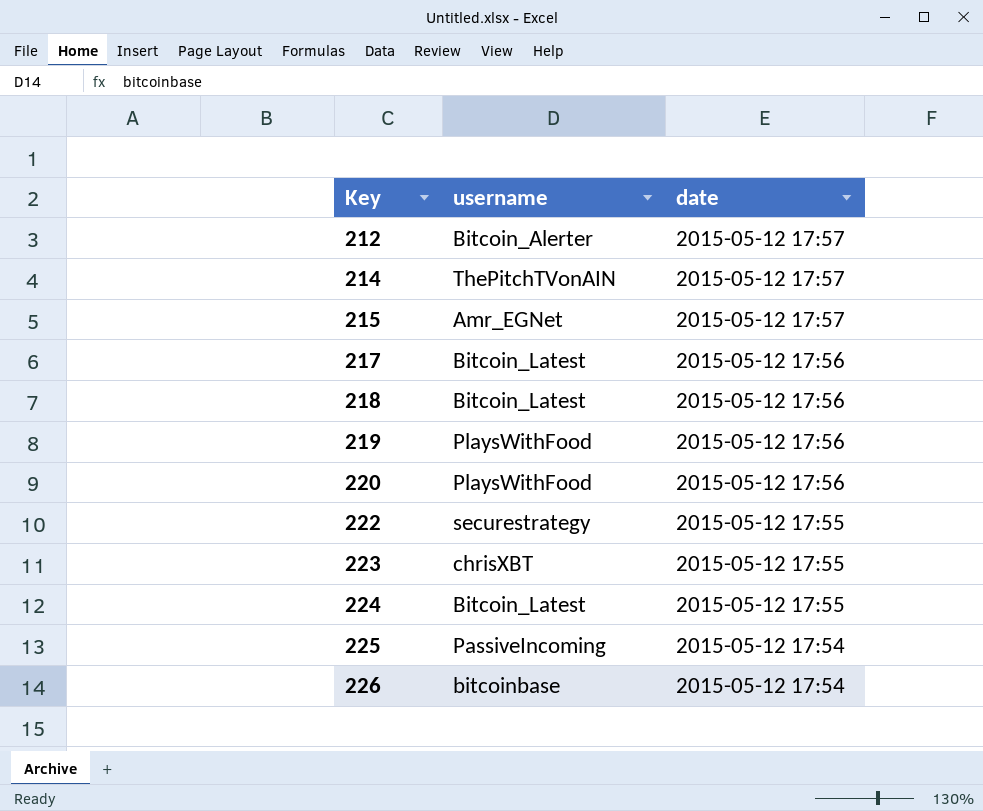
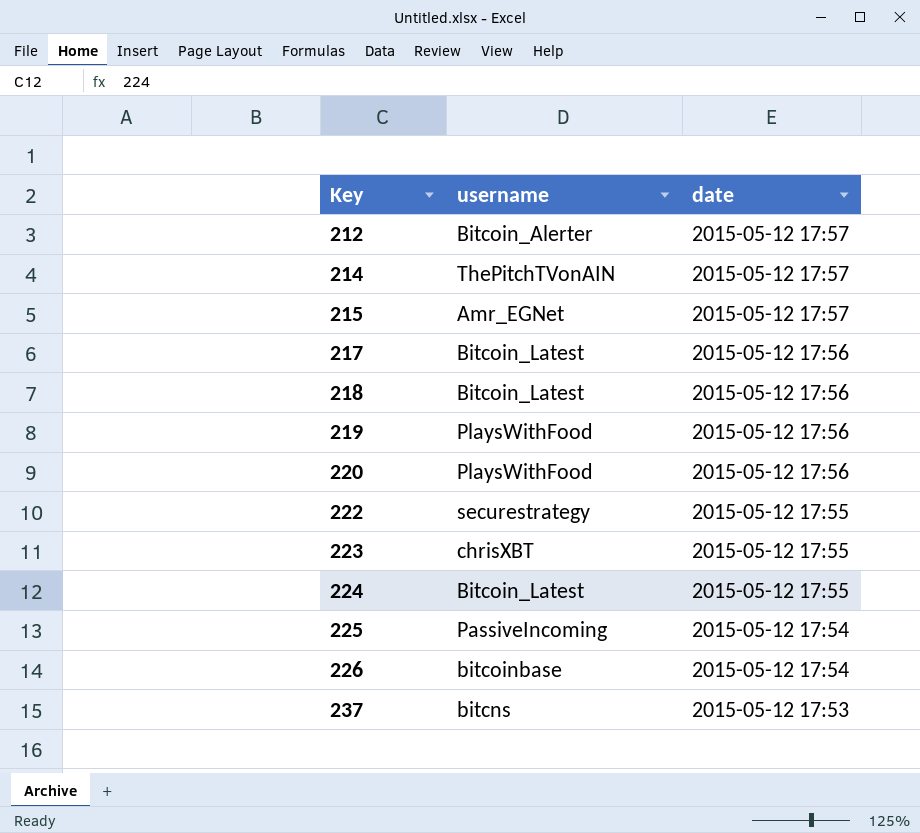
row 237: none -> bitcns | 2015-05-12 17:53

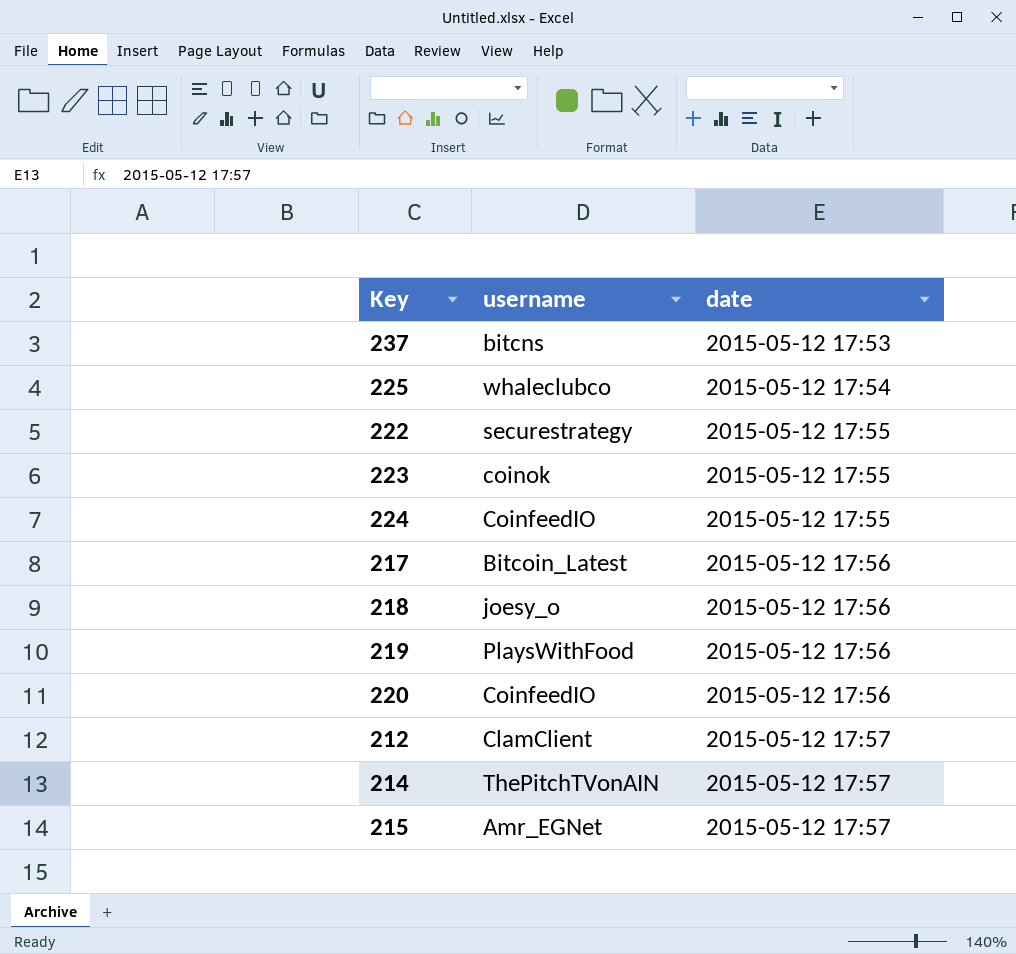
row order: Key ascending -> date ascending
row 226: bitcoinbase | 2015-05-12 17:54 -> none
225 | username: PassiveIncoming -> whaleclubco
223 | username: chrisXBT -> coinok
224 | username: Bitcoin_Latest -> CoinfeedIO
218 | username: Bitcoin_Latest -> joesy_o
220 | username: PlaysWithFood -> CoinfeedIO
212 | username: Bitcoin_Alerter -> ClamClient

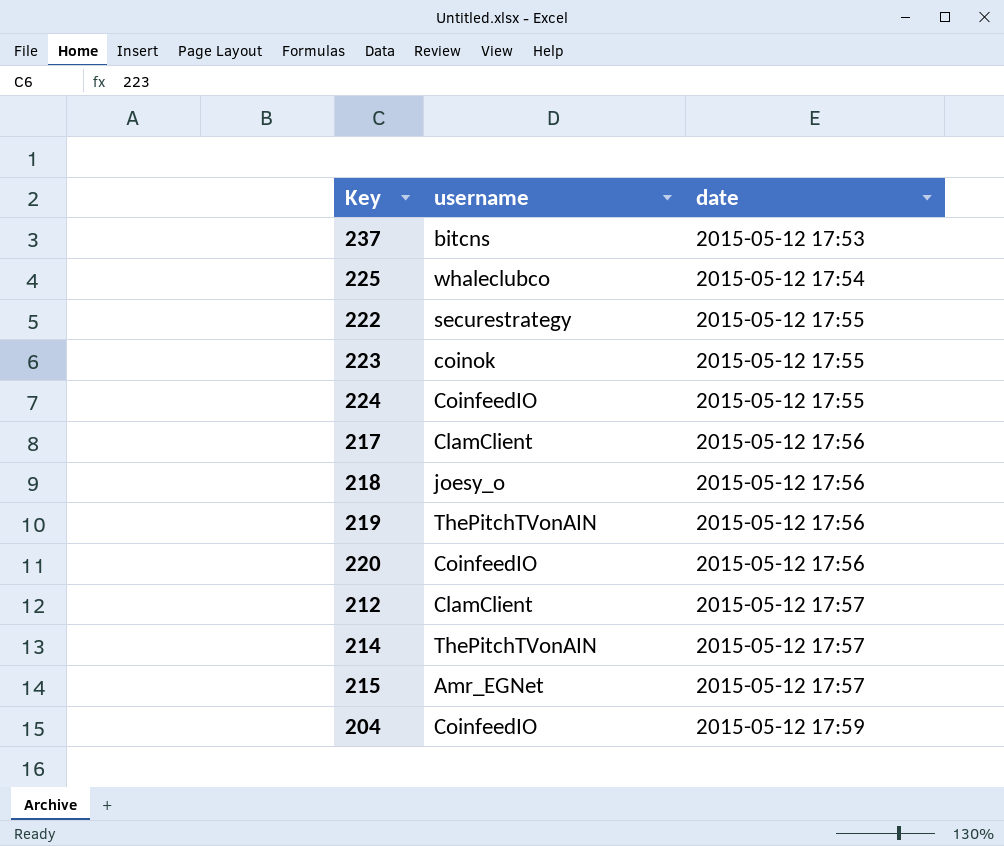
217 | username: Bitcoin_Latest -> ClamClient
219 | username: PlaysWithFood -> ThePitchTVonAIN
row 204: none -> CoinfeedIO | 2015-05-12 17:59

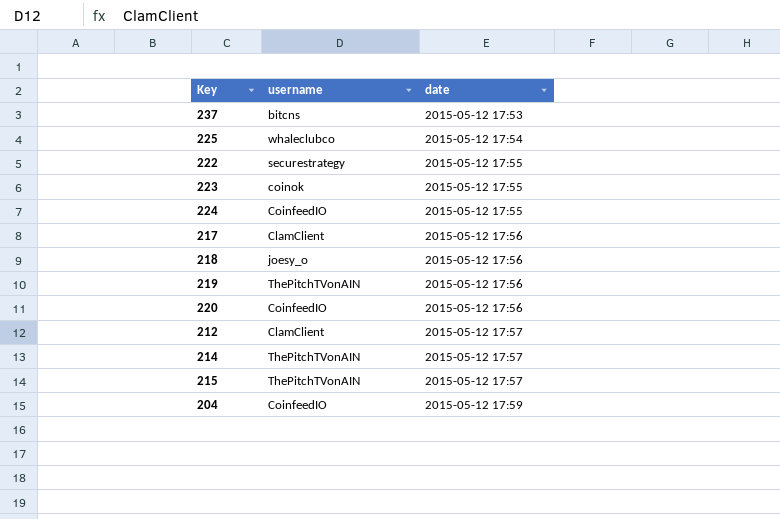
215 | username: Amr_EGNet -> ThePitchTVonAIN

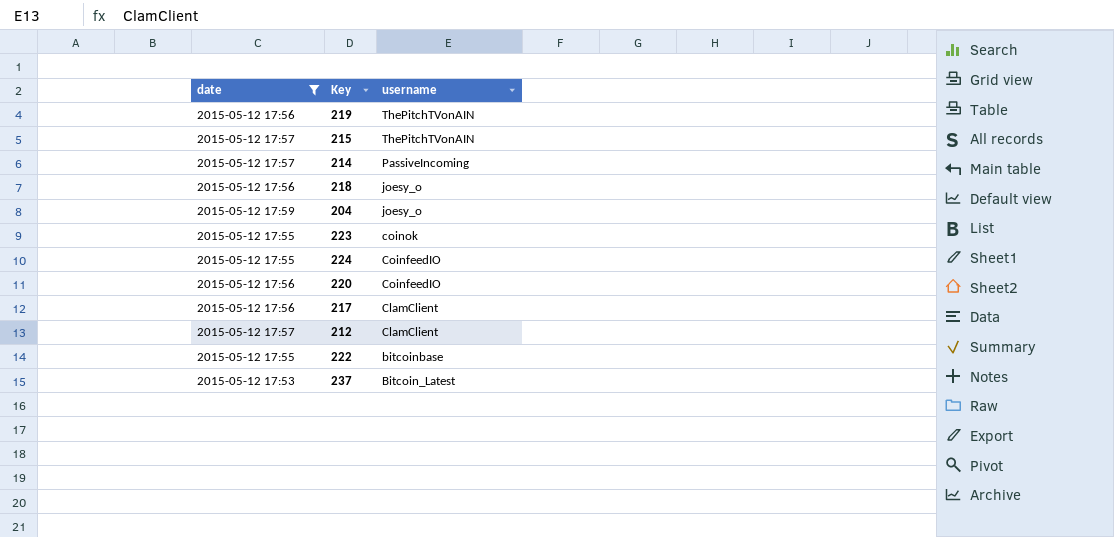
filter: none -> date != 2015-05-12 17:54
row order: date ascending -> username descending
column date | position: 3 -> 1
214 | username: ThePitchTVonAIN -> PassiveIncoming
204 | username: CoinfeedIO -> joesy_o
222 | username: securestrategy -> bitcoinbase
237 | username: bitcns -> Bitcoin_Latest

